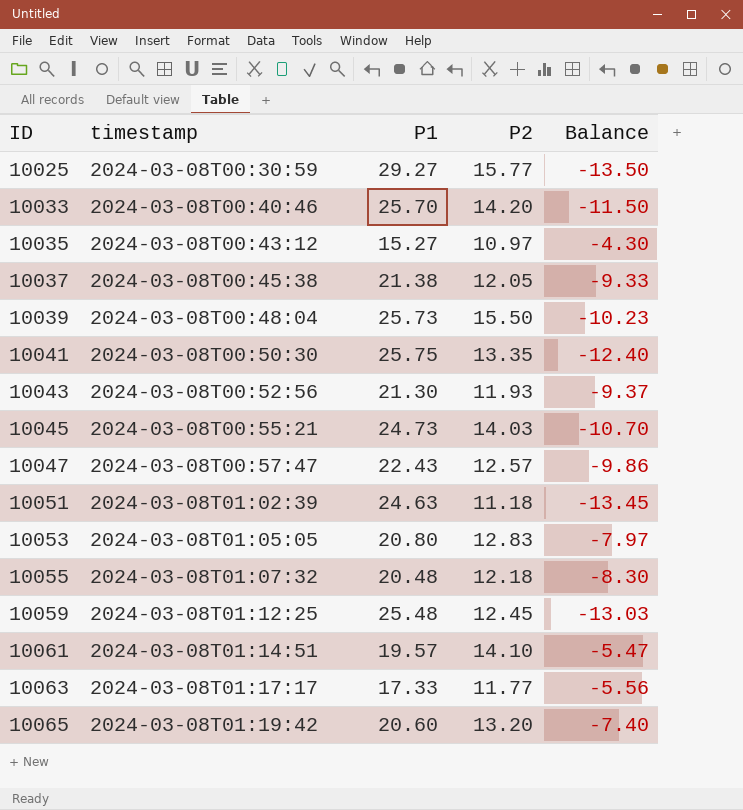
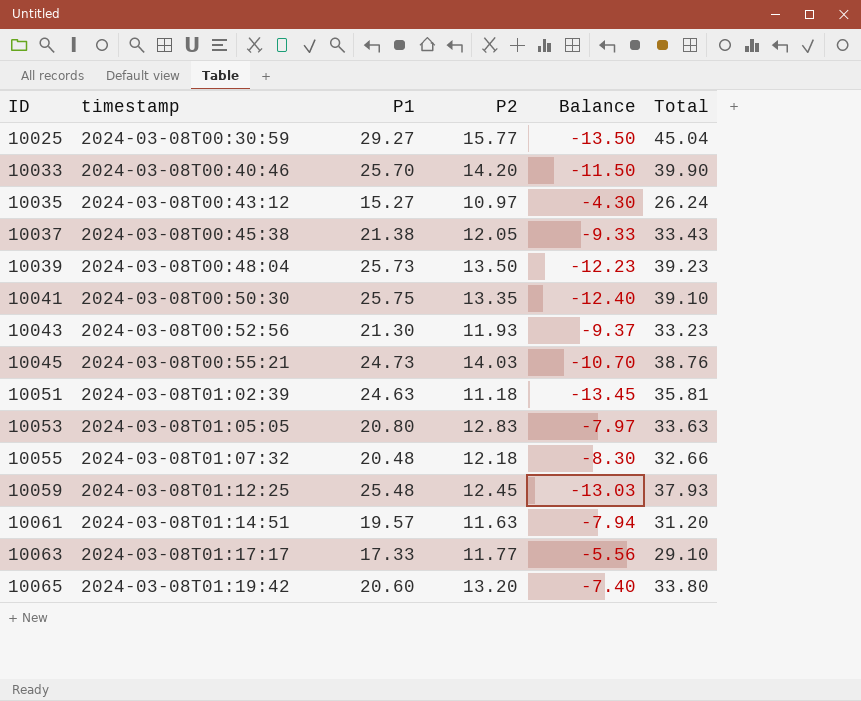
column Total | formula: none -> [P1] + [P2]
row 10047: 2024-03-08T00:57:47 | 22.43 | 12.57 | -9.86 -> none
10039 | P2: 15.50 -> 13.50
10039 | Balance: -10.23 -> -12.23
10061 | P2: 14.10 -> 11.63
10061 | Balance: -5.47 -> -7.94

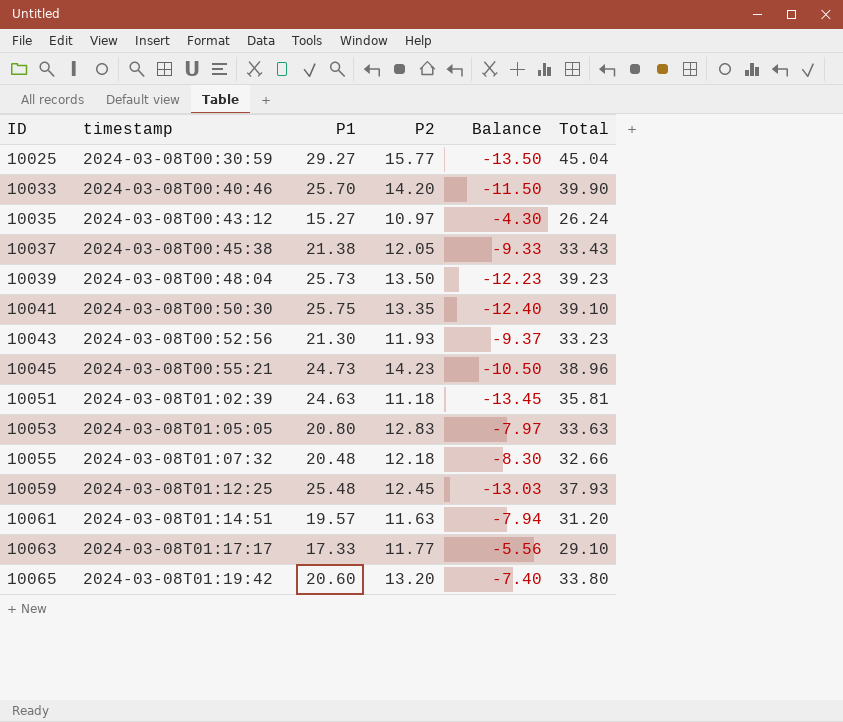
10045 | P2: 14.03 -> 14.23
10045 | Balance: -10.70 -> -10.50
10045 | Total: 38.76 -> 38.96

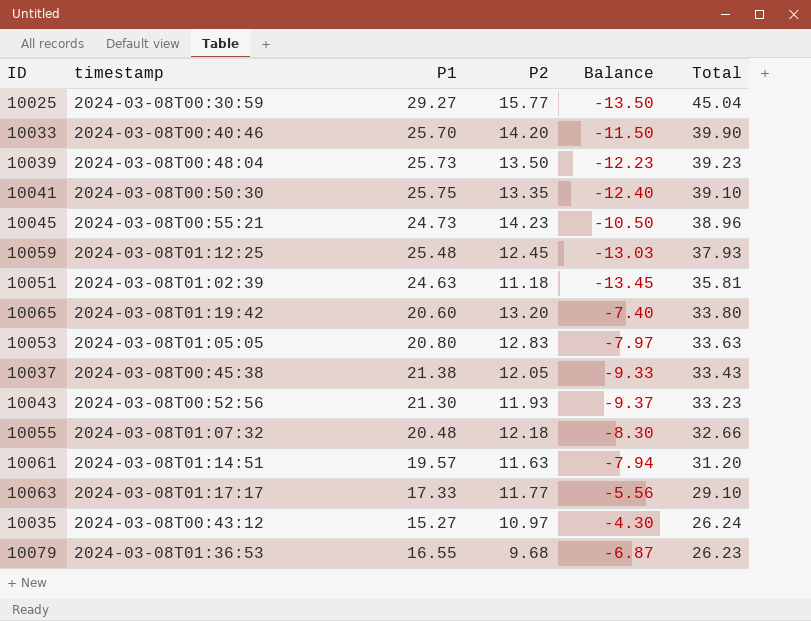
row order: ID ascending -> Total descending
row 10079: none -> 2024-03-08T01:36:53 | 16.55 | 9.68 | -6.87 | 26.23

